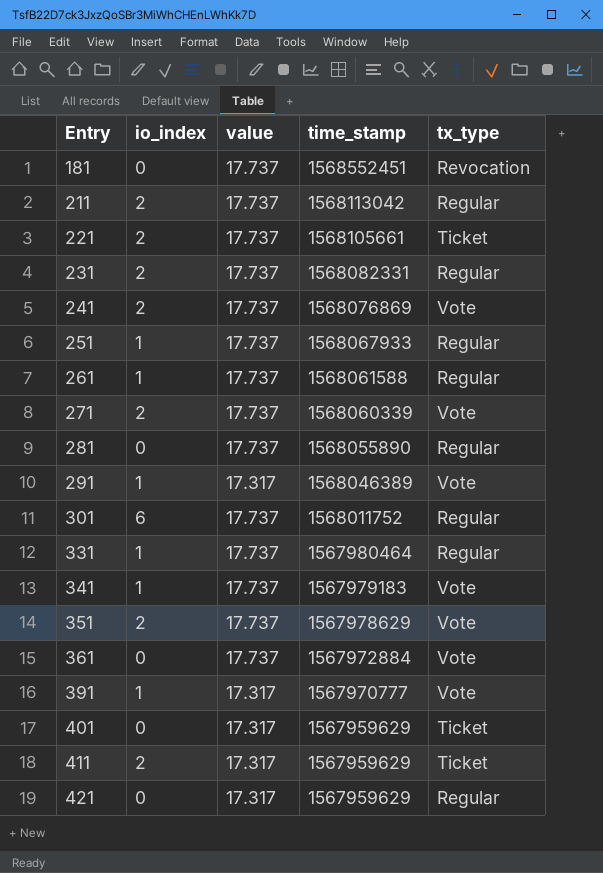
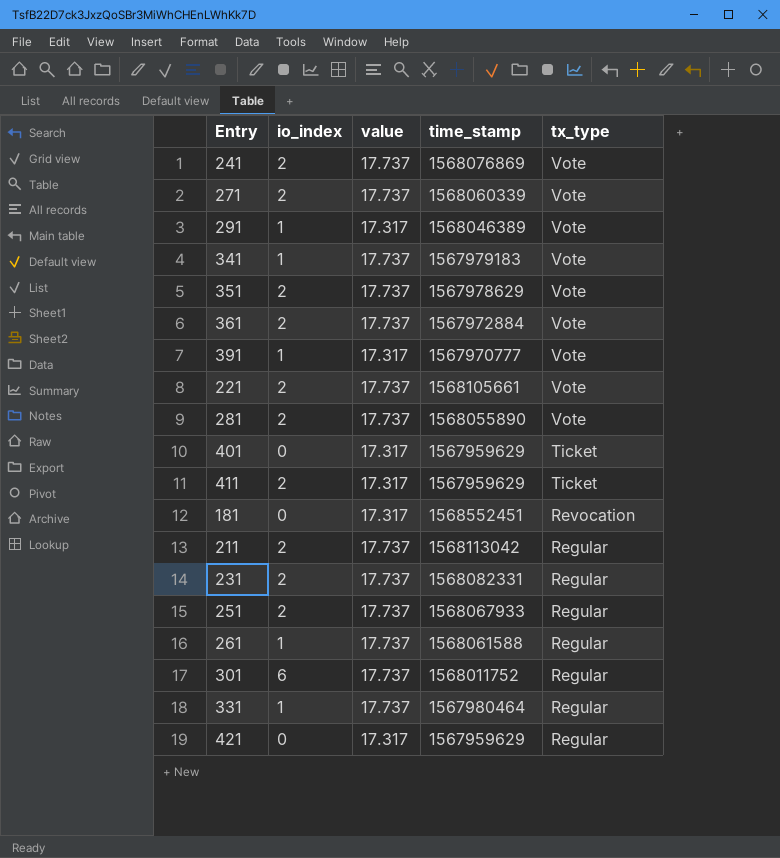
row order: Entry ascending -> tx_type descending
361 | io_index: 0 -> 2
221 | tx_type: Ticket -> Vote
281 | io_index: 0 -> 2
281 | tx_type: Regular -> Vote
181 | value: 17.737 -> 17.317
251 | io_index: 1 -> 2

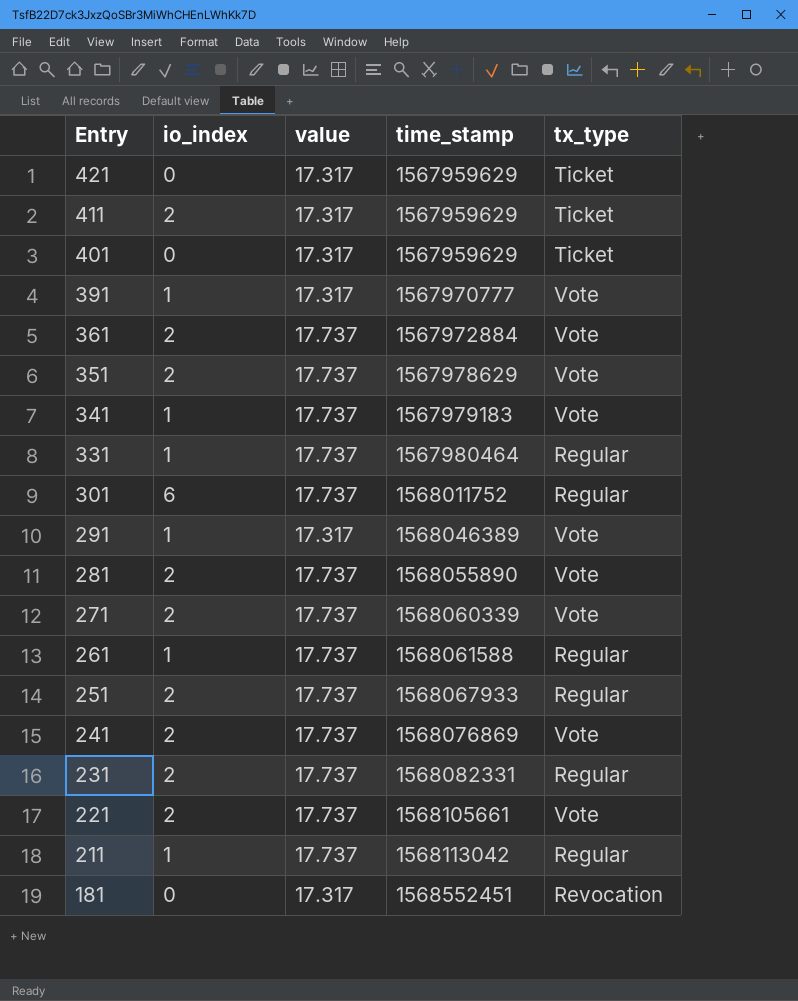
row order: tx_type descending -> Entry descending
421 | tx_type: Regular -> Ticket
211 | io_index: 2 -> 1

